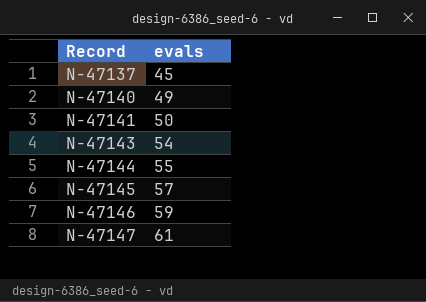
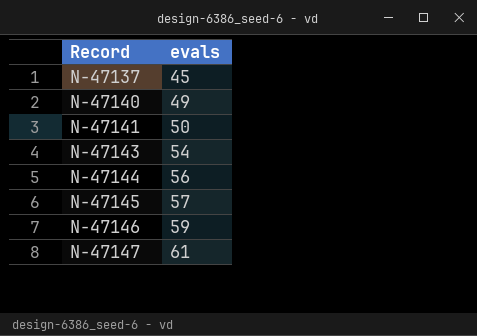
N-47144 | evals: 55 -> 56

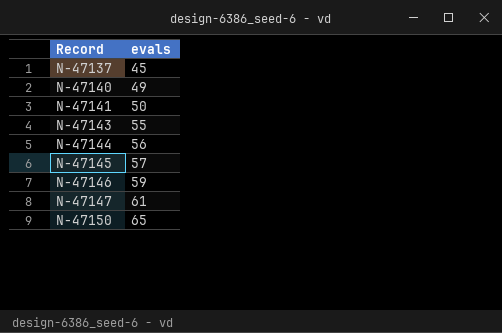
N-47143 | evals: 54 -> 55
row N-47150: none -> 65

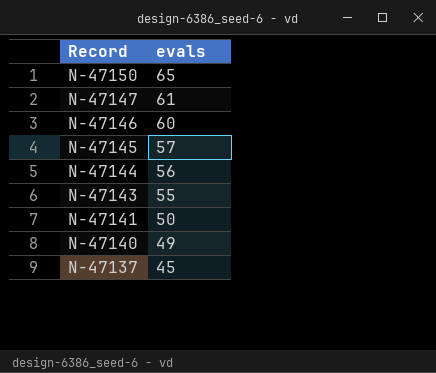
row order: Record ascending -> Record descending
N-47146 | evals: 59 -> 60

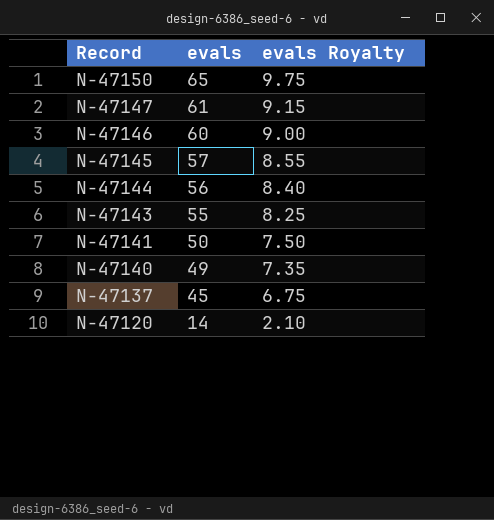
column evals Royalty | formula: none -> [evals] * 0.15
row N-47120: none -> 14 | 2.10

